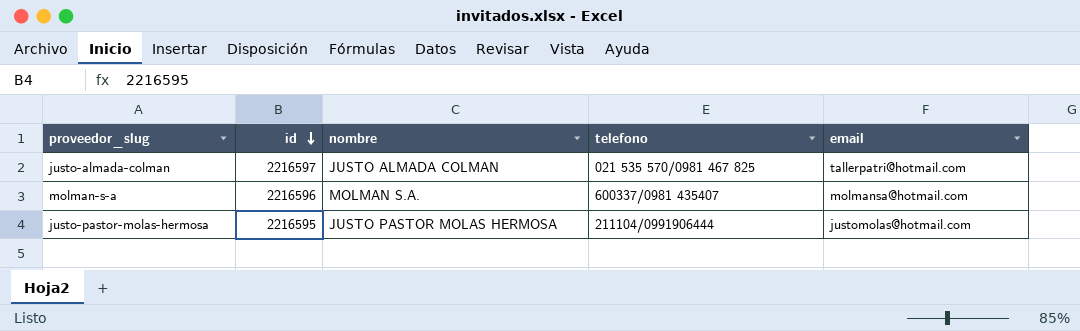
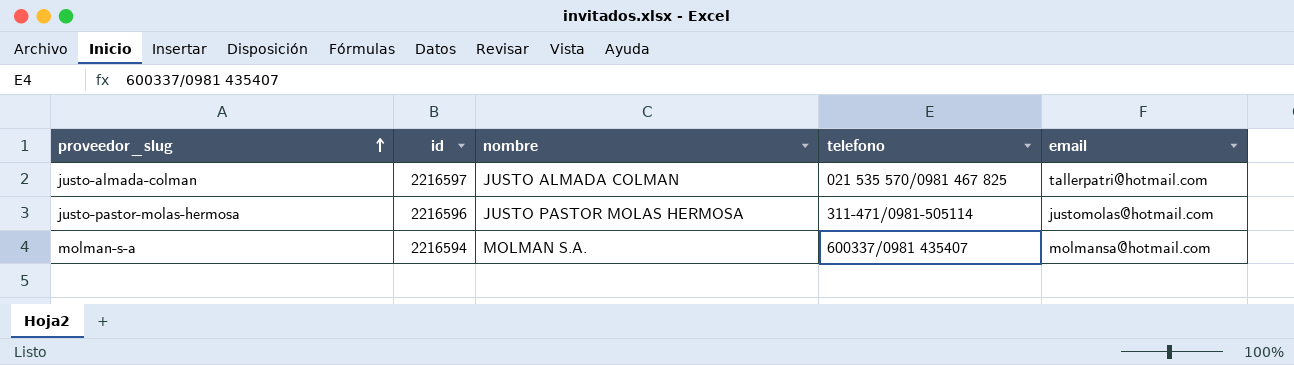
row order: id descending -> proveedor_slug ascending
justo-pastor-molas-hermosa | id: 2216595 -> 2216596
justo-pastor-molas-hermosa | telefono: 211104/0991906444 -> 311-471/0981-505114
molman-s-a | id: 2216596 -> 2216594

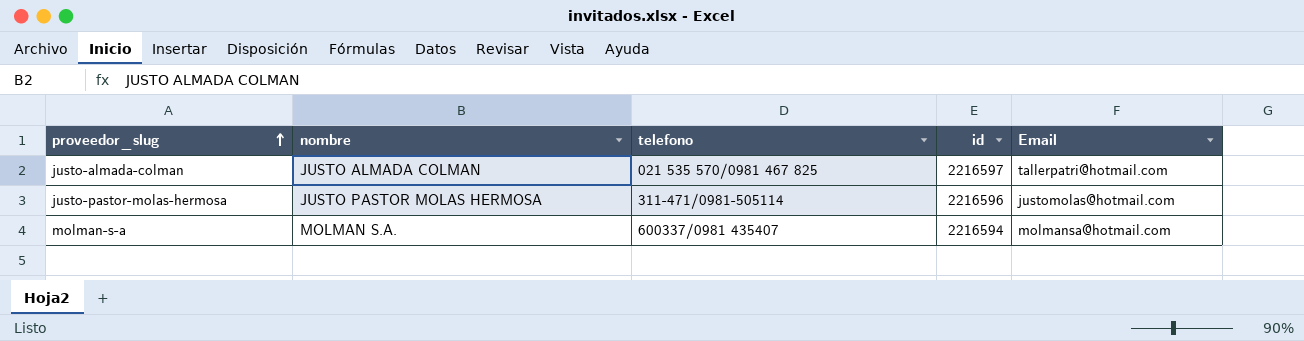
column id | position: 2 -> 4
column name: email -> Email

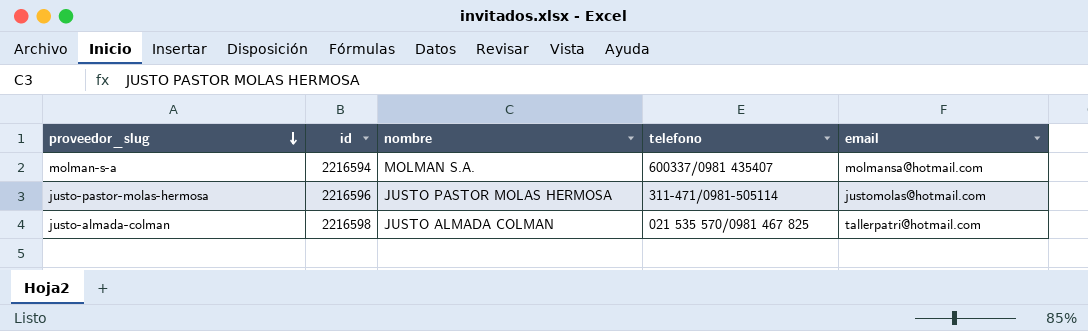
row order: proveedor_slug ascending -> proveedor_slug descending
column id | position: 4 -> 2
column name: Email -> email
justo-almada-colman | id: 2216597 -> 2216598

